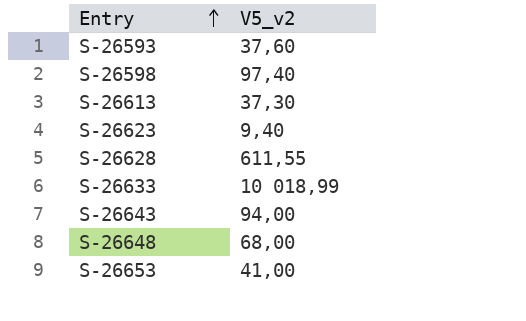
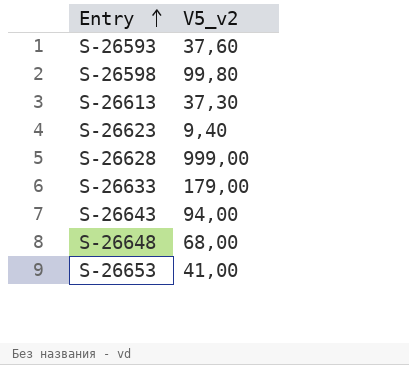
S-26598 | V5_v2: 97,40 -> 99,80
S-26628 | V5_v2: 611,55 -> 999,00
S-26633 | V5_v2: 10 018,99 -> 179,00

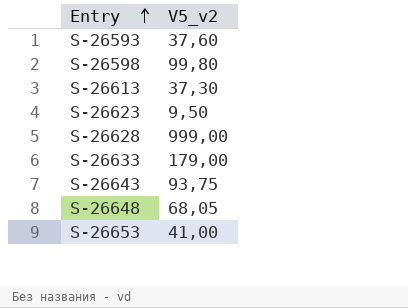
S-26623 | V5_v2: 9,40 -> 9,50
S-26643 | V5_v2: 94,00 -> 93,75
S-26648 | V5_v2: 68,00 -> 68,05

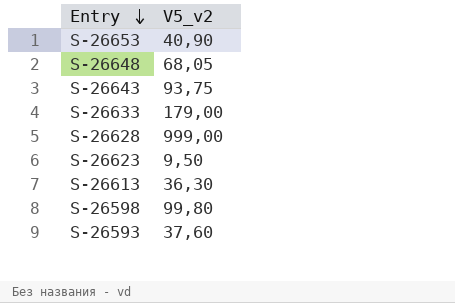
row order: Entry ascending -> Entry descending
S-26653 | V5_v2: 41,00 -> 40,90
S-26613 | V5_v2: 37,30 -> 36,30

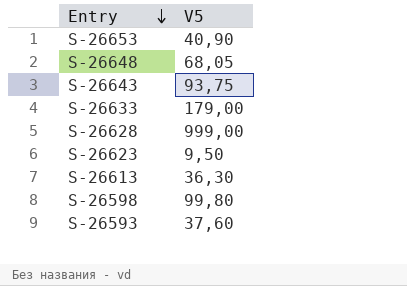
column name: V5_v2 -> V5

